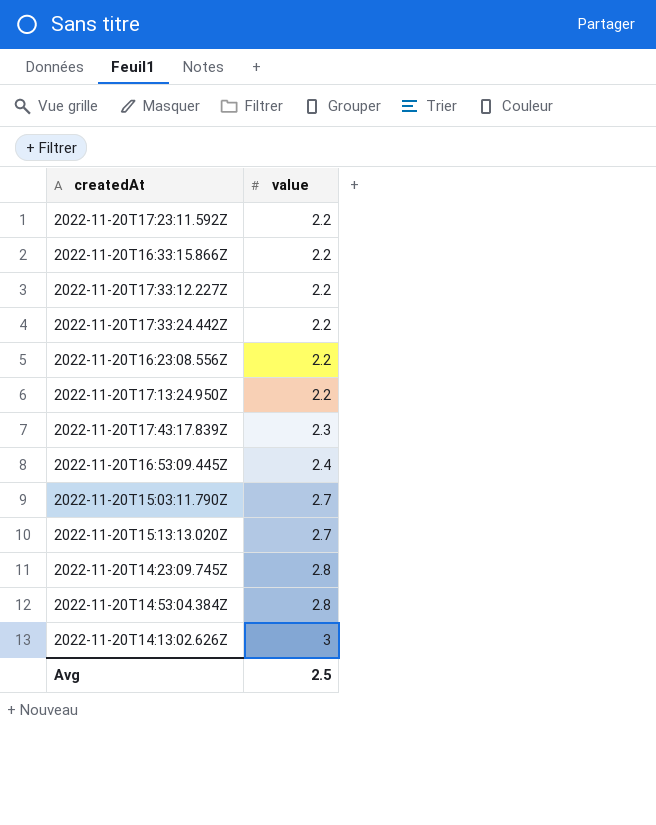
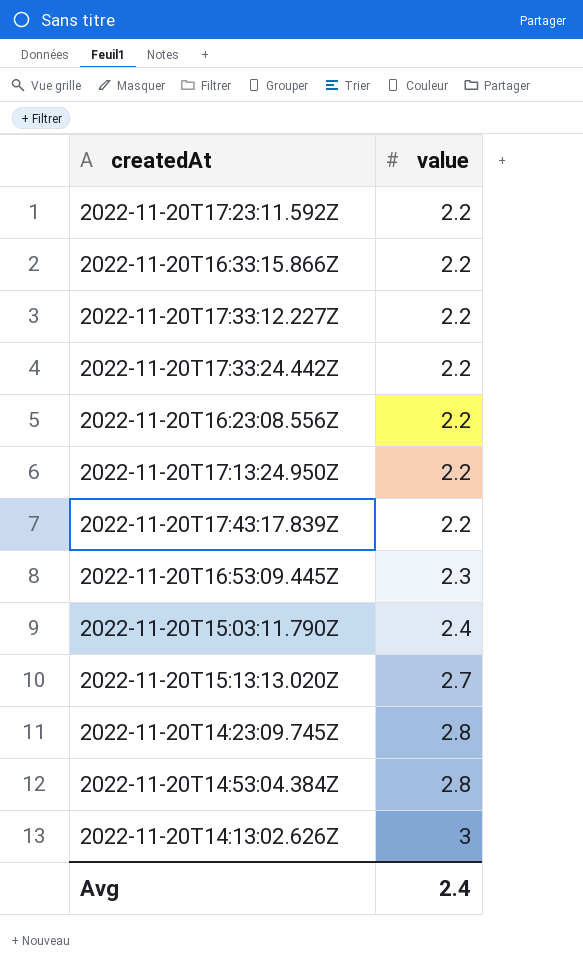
2022-11-20T17:43:17.839Z | value: 2.3 -> 2.2
2022-11-20T16:53:09.445Z | value: 2.4 -> 2.3
2022-11-20T15:03:11.790Z | value: 2.7 -> 2.4
Avg | value: 2.5 -> 2.4

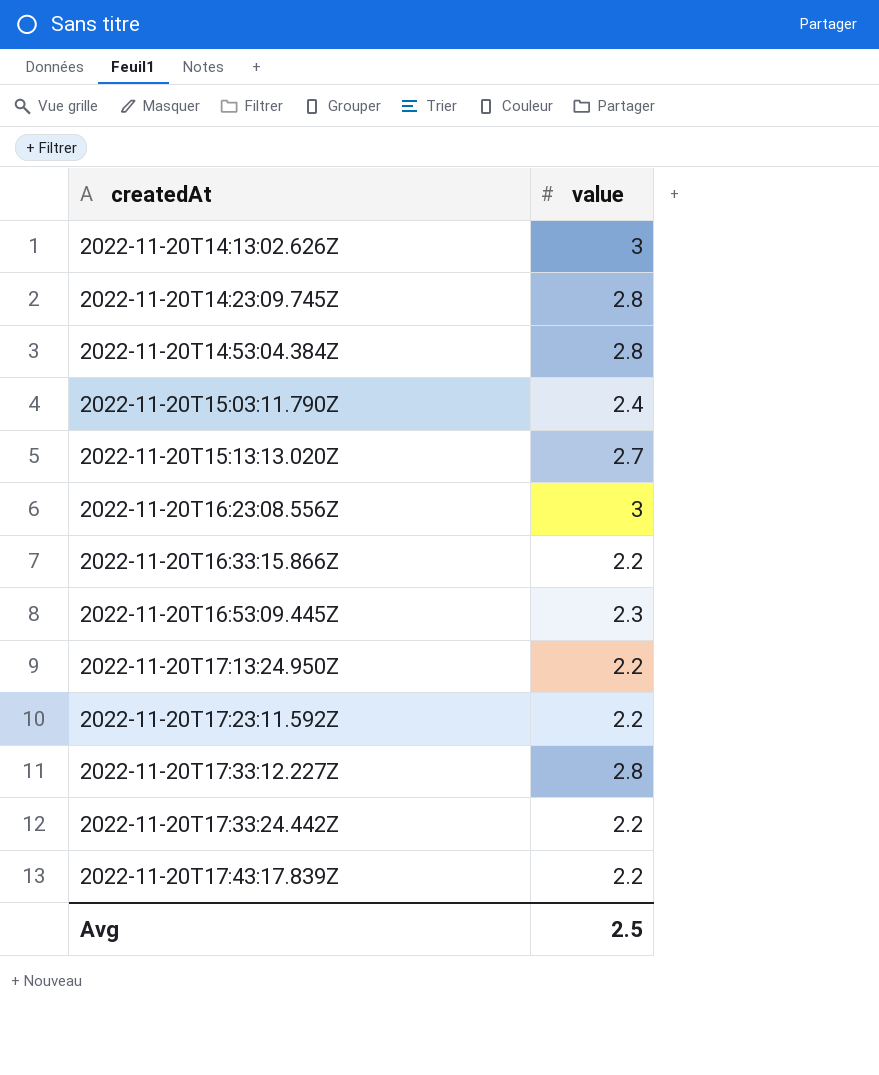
row order: value ascending -> createdAt ascending
2022-11-20T16:23:08.556Z | value: 2.2 -> 3
2022-11-20T17:33:12.227Z | value: 2.2 -> 2.8
Avg | value: 2.4 -> 2.5

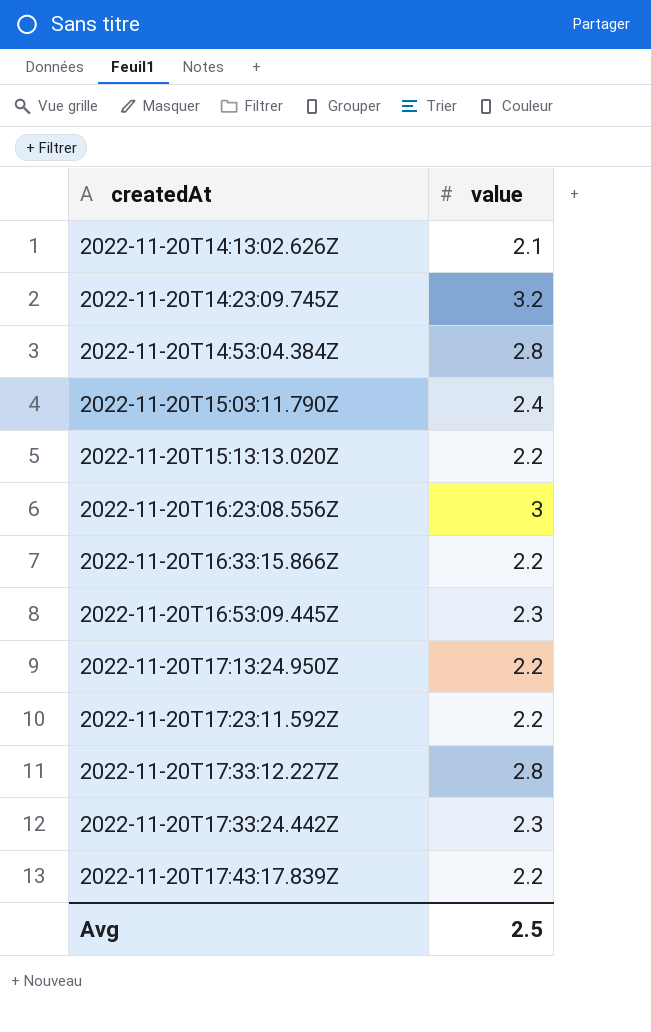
2022-11-20T14:13:02.626Z | value: 3 -> 2.1
2022-11-20T14:23:09.745Z | value: 2.8 -> 3.2
2022-11-20T15:13:13.020Z | value: 2.7 -> 2.2
2022-11-20T17:33:24.442Z | value: 2.2 -> 2.3

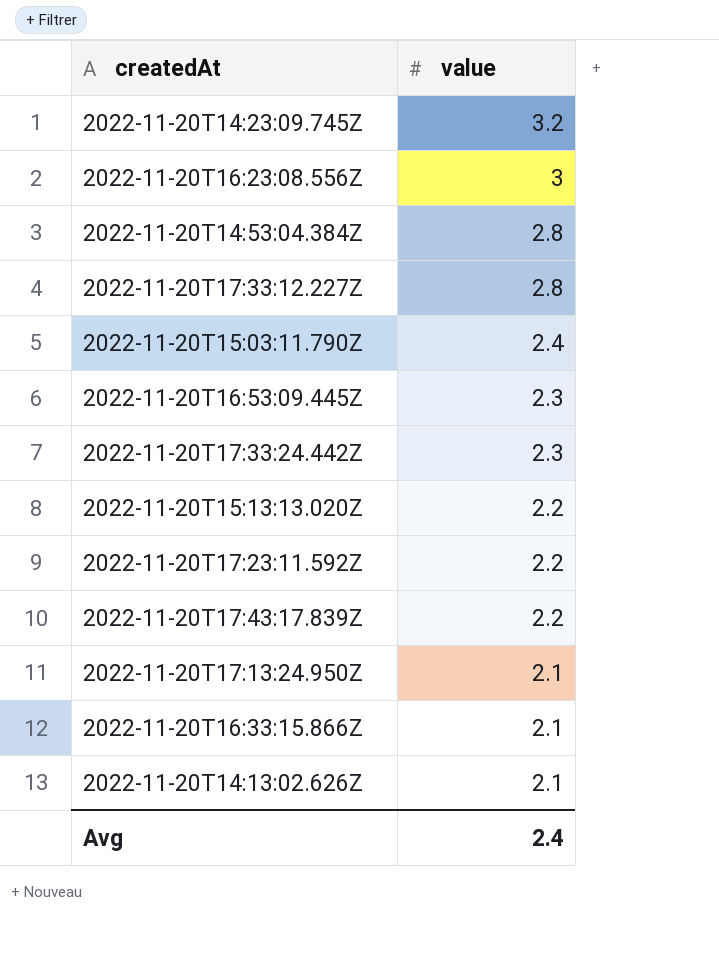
row order: createdAt ascending -> value descending
2022-11-20T17:13:24.950Z | value: 2.2 -> 2.1
2022-11-20T16:33:15.866Z | value: 2.2 -> 2.1
Avg | value: 2.5 -> 2.4

